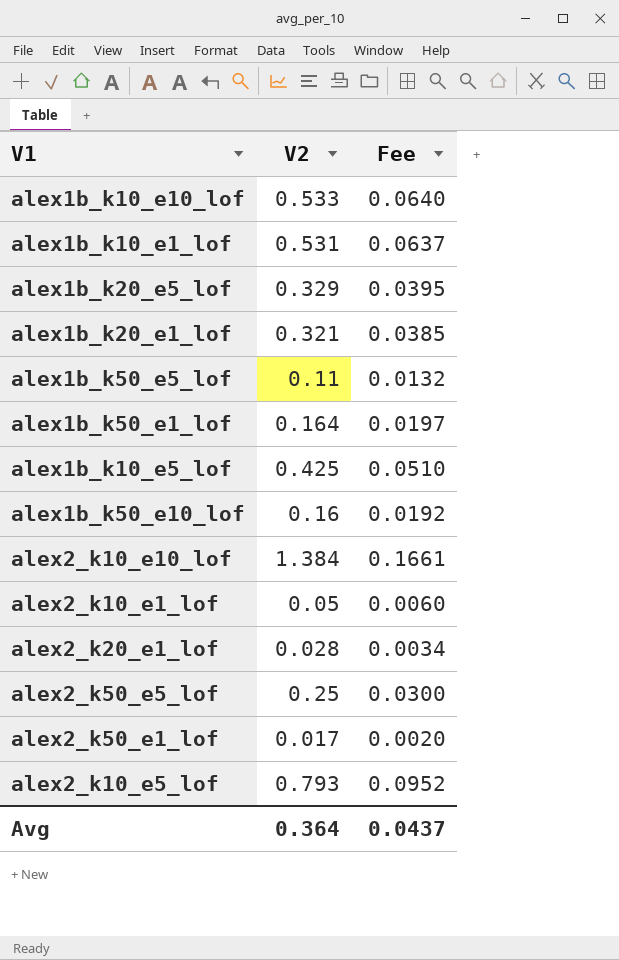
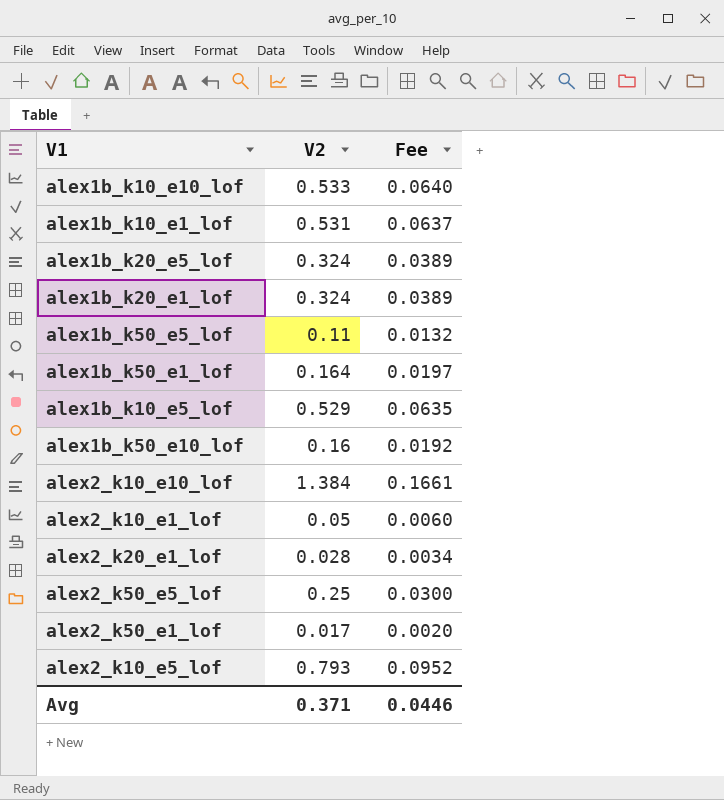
alex1b_k20_e5_lof | V2: 0.329 -> 0.324
alex1b_k20_e5_lof | Fee: 0.0395 -> 0.0389
alex1b_k20_e1_lof | V2: 0.321 -> 0.324
alex1b_k20_e1_lof | Fee: 0.0385 -> 0.0389
alex1b_k10_e5_lof | V2: 0.425 -> 0.529
alex1b_k10_e5_lof | Fee: 0.0510 -> 0.0635
Avg | V2: 0.364 -> 0.371
Avg | Fee: 0.0437 -> 0.0446

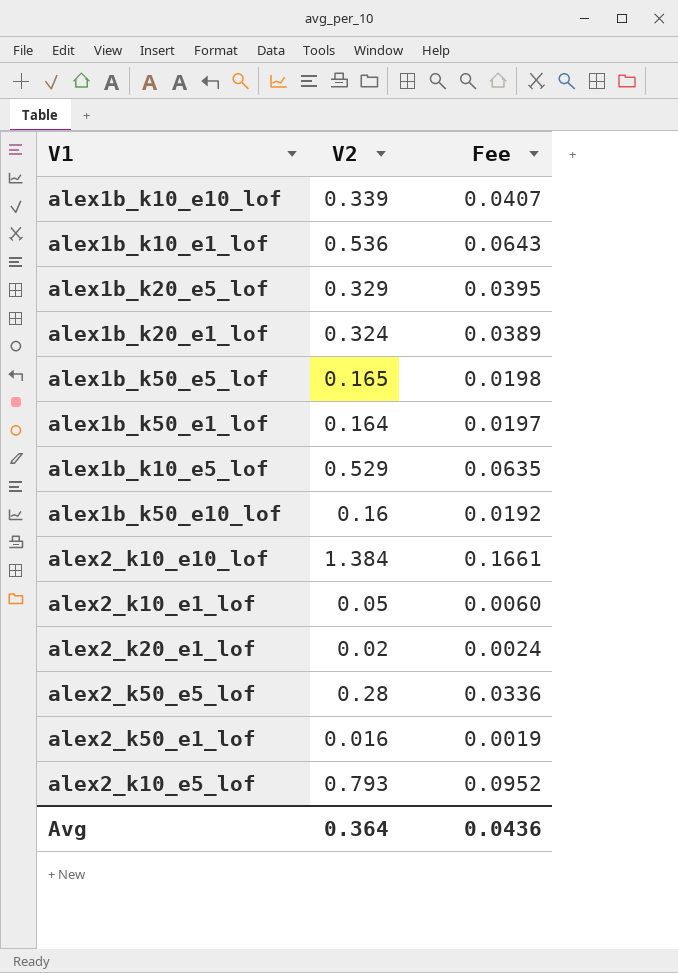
alex1b_k10_e10_lof | V2: 0.533 -> 0.339
alex1b_k10_e10_lof | Fee: 0.0640 -> 0.0407
alex1b_k10_e1_lof | V2: 0.531 -> 0.536
alex1b_k10_e1_lof | Fee: 0.0637 -> 0.0643
alex1b_k20_e5_lof | V2: 0.324 -> 0.329
alex1b_k20_e5_lof | Fee: 0.0389 -> 0.0395
alex1b_k50_e5_lof | V2: 0.11 -> 0.165
alex1b_k50_e5_lof | Fee: 0.0132 -> 0.0198
alex2_k20_e1_lof | V2: 0.028 -> 0.02
alex2_k20_e1_lof | Fee: 0.0034 -> 0.0024
alex2_k50_e5_lof | V2: 0.25 -> 0.28
alex2_k50_e5_lof | Fee: 0.0300 -> 0.0336
alex2_k50_e1_lof | V2: 0.017 -> 0.016
alex2_k50_e1_lof | Fee: 0.0020 -> 0.0019
Avg | V2: 0.371 -> 0.364
Avg | Fee: 0.0446 -> 0.0436

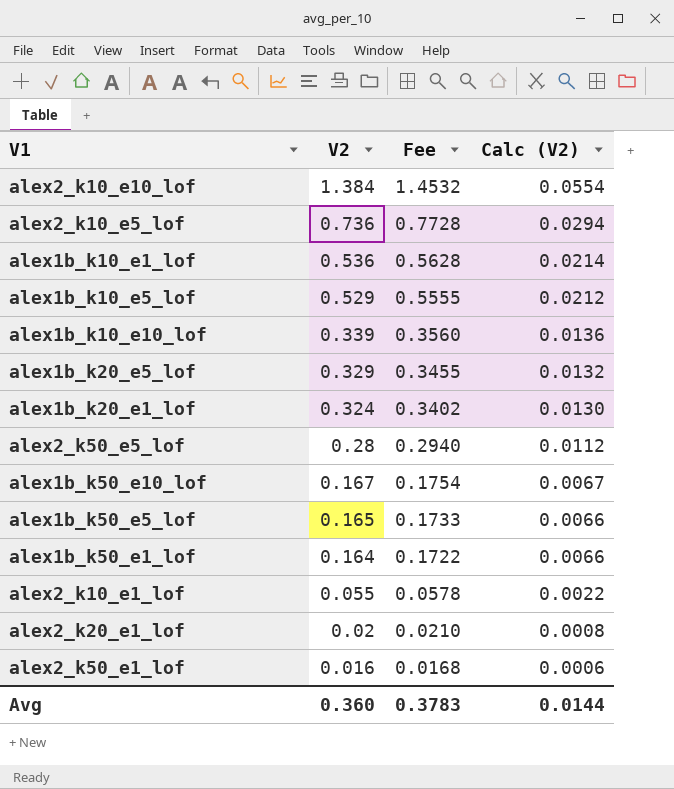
row order: none -> V2 descending
column Fee | formula: [V2] * 0.12 -> [V2] * 1.05
column Calc (V2) | formula: none -> [V2] * 0.04
alex2_k10_e5_lof | V2: 0.793 -> 0.736
alex1b_k50_e10_lof | V2: 0.16 -> 0.167
alex2_k10_e1_lof | V2: 0.05 -> 0.055
Avg | V2: 0.364 -> 0.360
Avg | Fee: 0.0436 -> 0.3783

